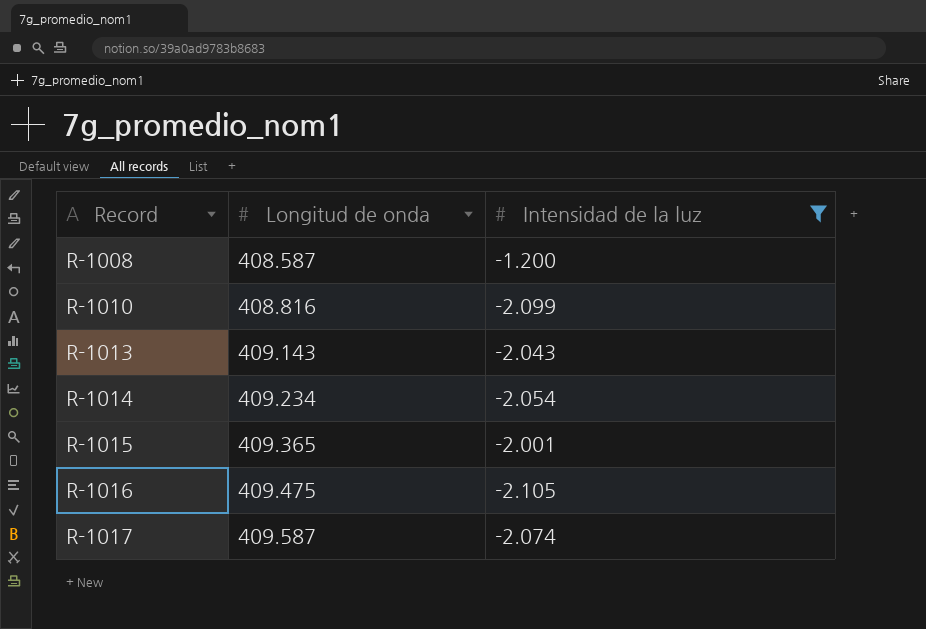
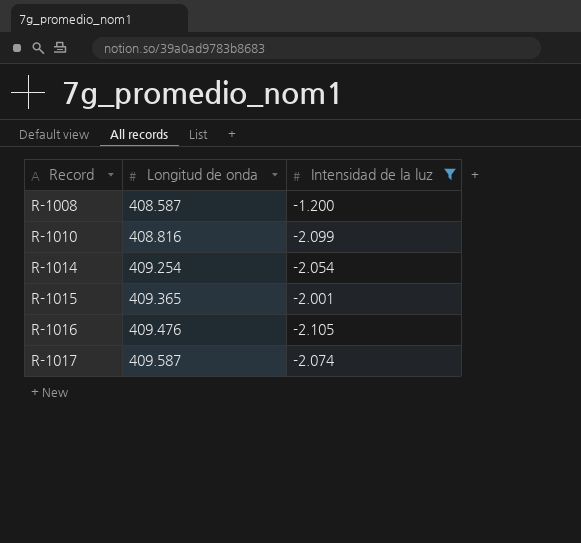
row R-1013: 409.143 | -2.043 -> none
R-1014 | Longitud de onda: 409.234 -> 409.254
R-1016 | Longitud de onda: 409.475 -> 409.476

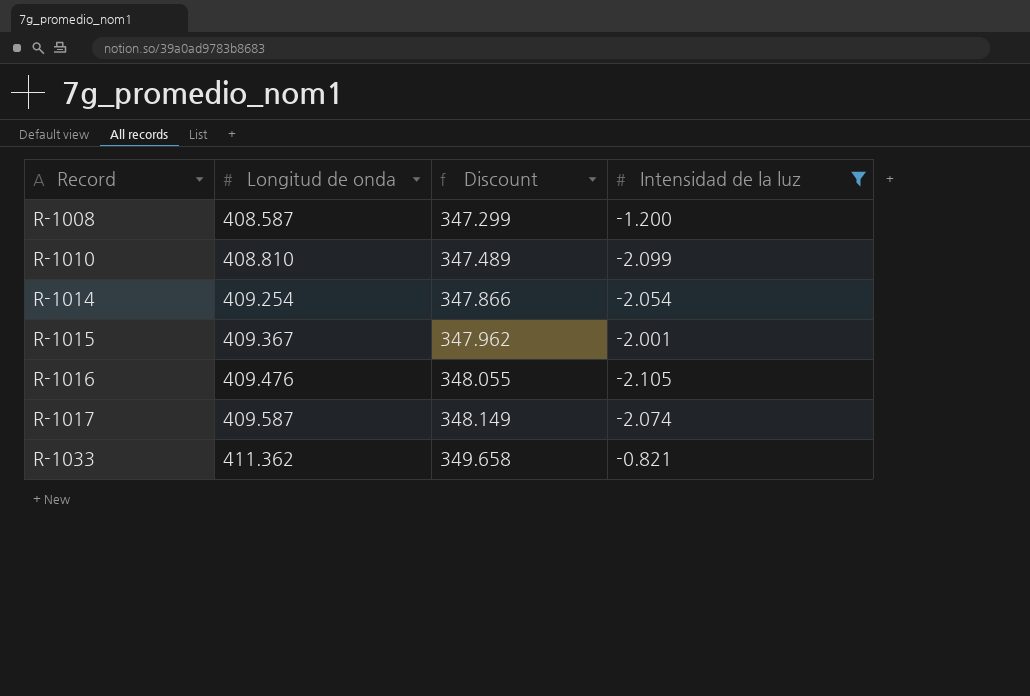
column Discount | formula: none -> [Longitud de onda] * 0.85
R-1010 | Longitud de onda: 408.816 -> 408.810
R-1015 | Longitud de onda: 409.365 -> 409.367
row R-1033: none -> 411.362 | 349.658 | -0.821

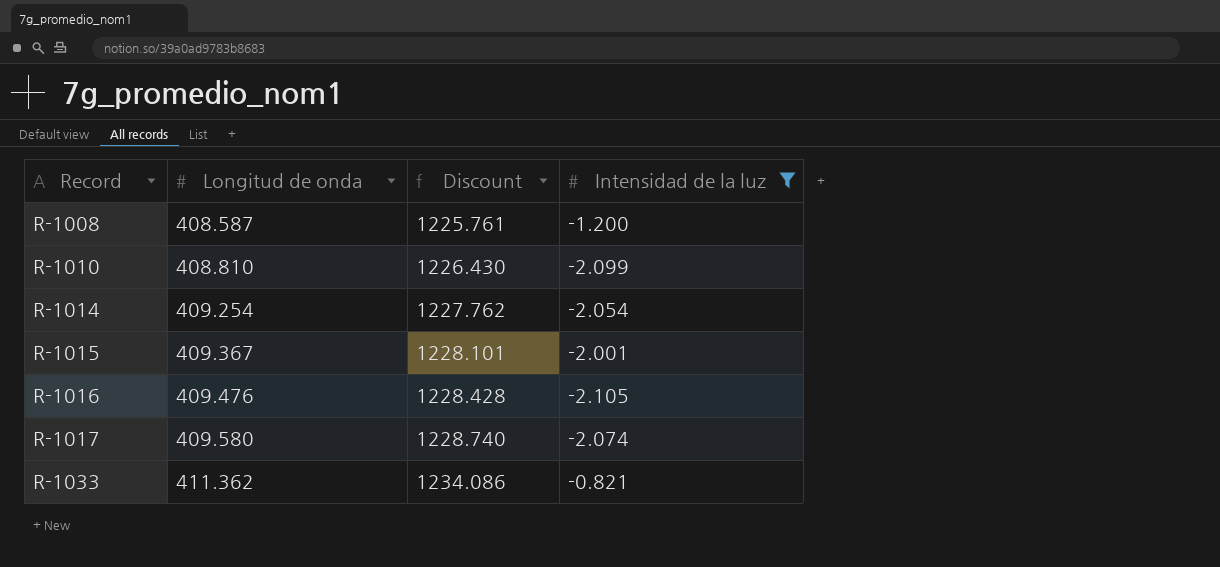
column Discount | formula: [Longitud de onda] * 0.85 -> [Longitud de onda] * 3
R-1017 | Longitud de onda: 409.587 -> 409.580

